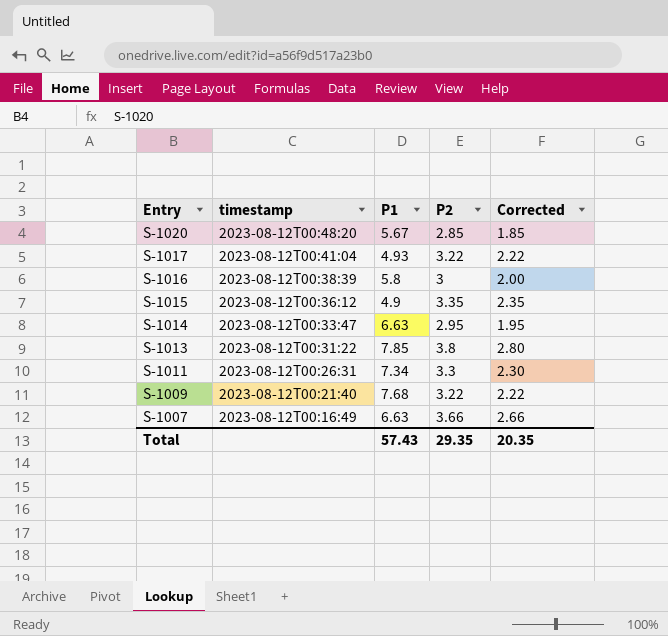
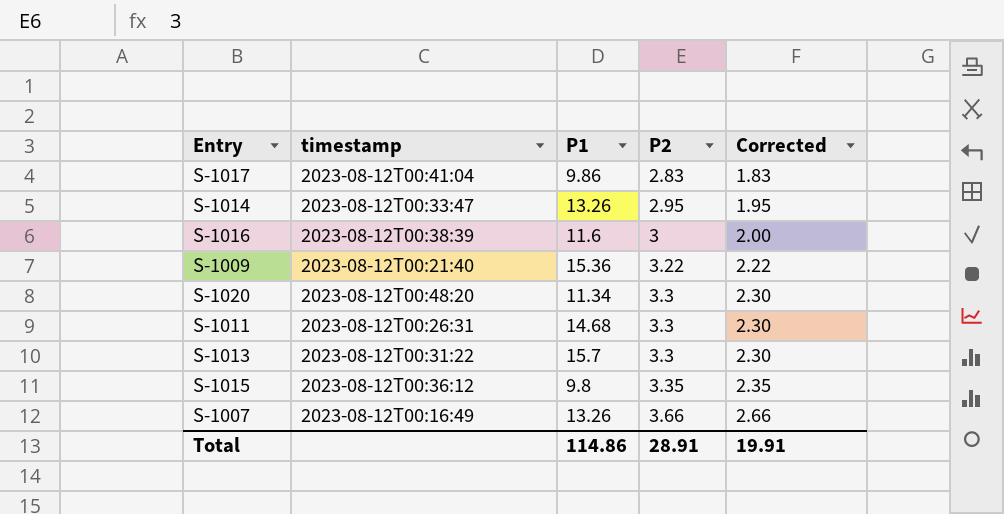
row order: Entry descending -> P2 ascending
S-1017 | P1: 4.93 -> 9.86
S-1017 | P2: 3.22 -> 2.83
S-1017 | Corrected: 2.22 -> 1.83
S-1014 | P1: 6.63 -> 13.26
S-1016 | P1: 5.8 -> 11.6
S-1009 | P1: 7.68 -> 15.36
S-1020 | P1: 5.67 -> 11.34
S-1020 | P2: 2.85 -> 3.3
S-1020 | Corrected: 1.85 -> 2.30
S-1011 | P1: 7.34 -> 14.68
S-1013 | P1: 7.85 -> 15.7
S-1013 | P2: 3.8 -> 3.3
S-1013 | Corrected: 2.80 -> 2.30
S-1015 | P1: 4.9 -> 9.8
S-1007 | P1: 6.63 -> 13.26
Total | P1: 57.43 -> 114.86
Total | P2: 29.35 -> 28.91
Total | Corrected: 20.35 -> 19.91

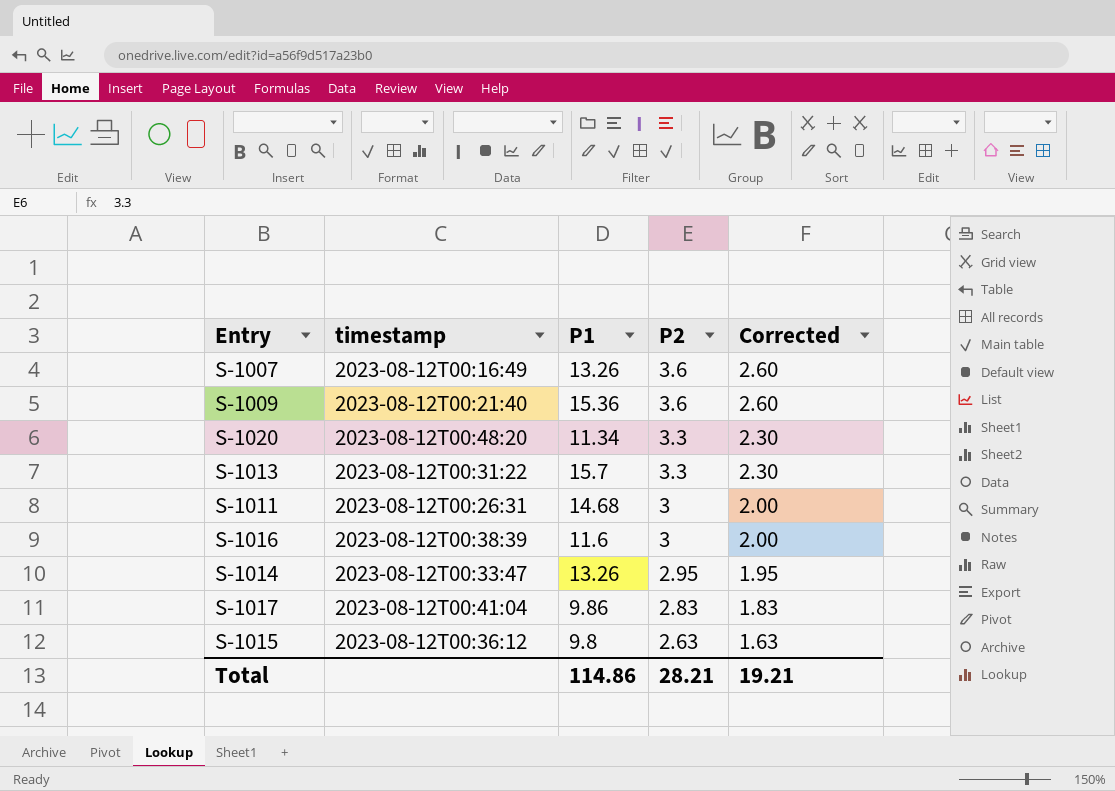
row order: P2 ascending -> P2 descending
S-1007 | P2: 3.66 -> 3.6
S-1007 | Corrected: 2.66 -> 2.60
S-1009 | P2: 3.22 -> 3.6
S-1009 | Corrected: 2.22 -> 2.60
S-1011 | P2: 3.3 -> 3
S-1011 | Corrected: 2.30 -> 2.00
S-1015 | P2: 3.35 -> 2.63
S-1015 | Corrected: 2.35 -> 1.63
Total | P2: 28.91 -> 28.21
Total | Corrected: 19.91 -> 19.21

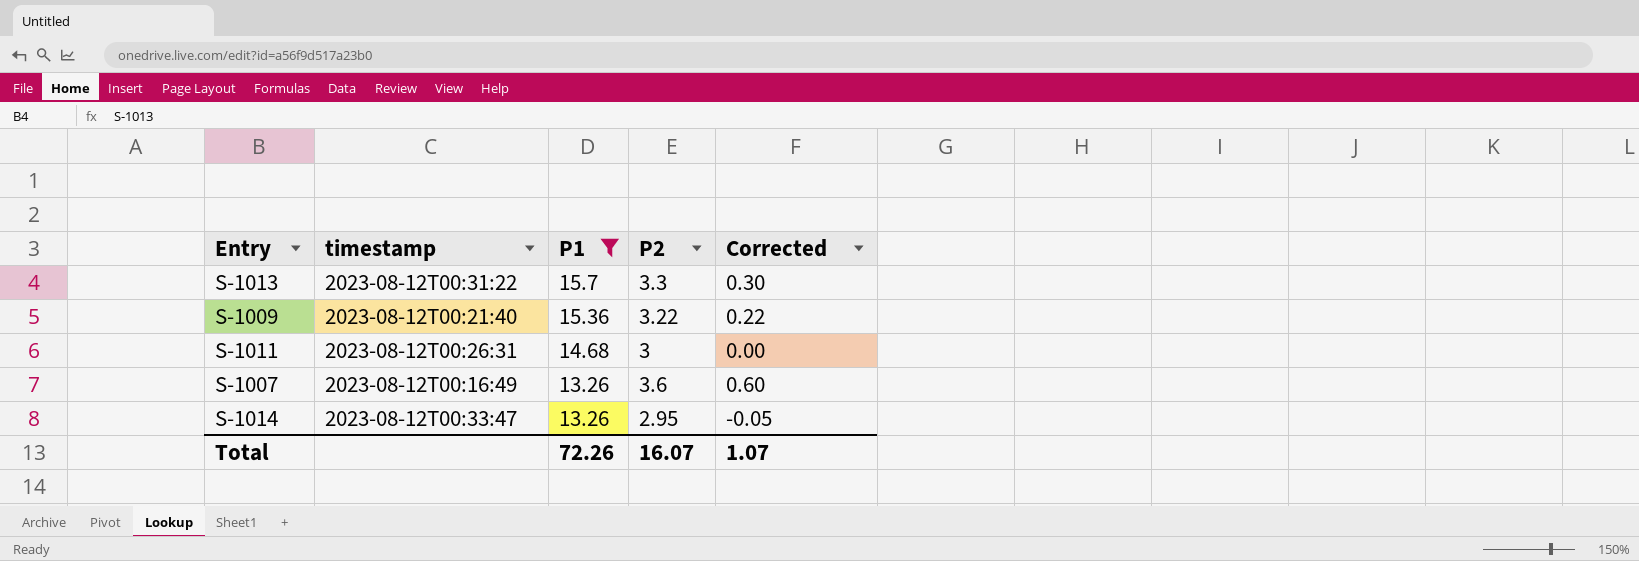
filter: none -> P1 >= 13.26
row order: P2 descending -> P1 descending
column Corrected | formula: [P2] - 1 -> [P2] - 3
S-1009 | P2: 3.6 -> 3.22
Total | P1: 114.86 -> 72.26
Total | P2: 28.21 -> 16.07
Total | Corrected: 19.21 -> 1.07

